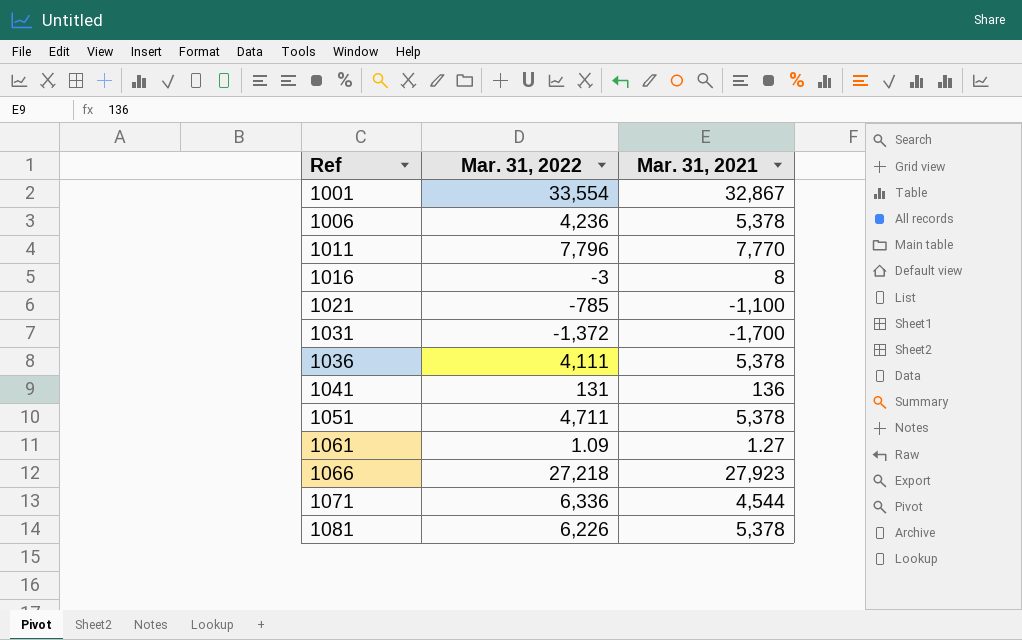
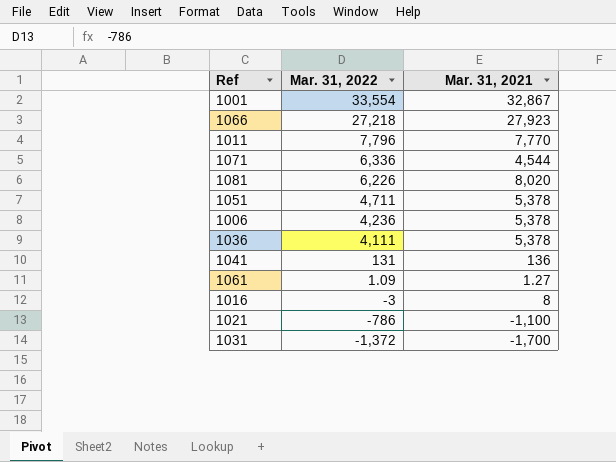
row order: Ref ascending -> Mar. 31, 2022 descending
1081 | Mar. 31, 2021: 5,378 -> 8,020
1021 | Mar. 31, 2022: -785 -> -786

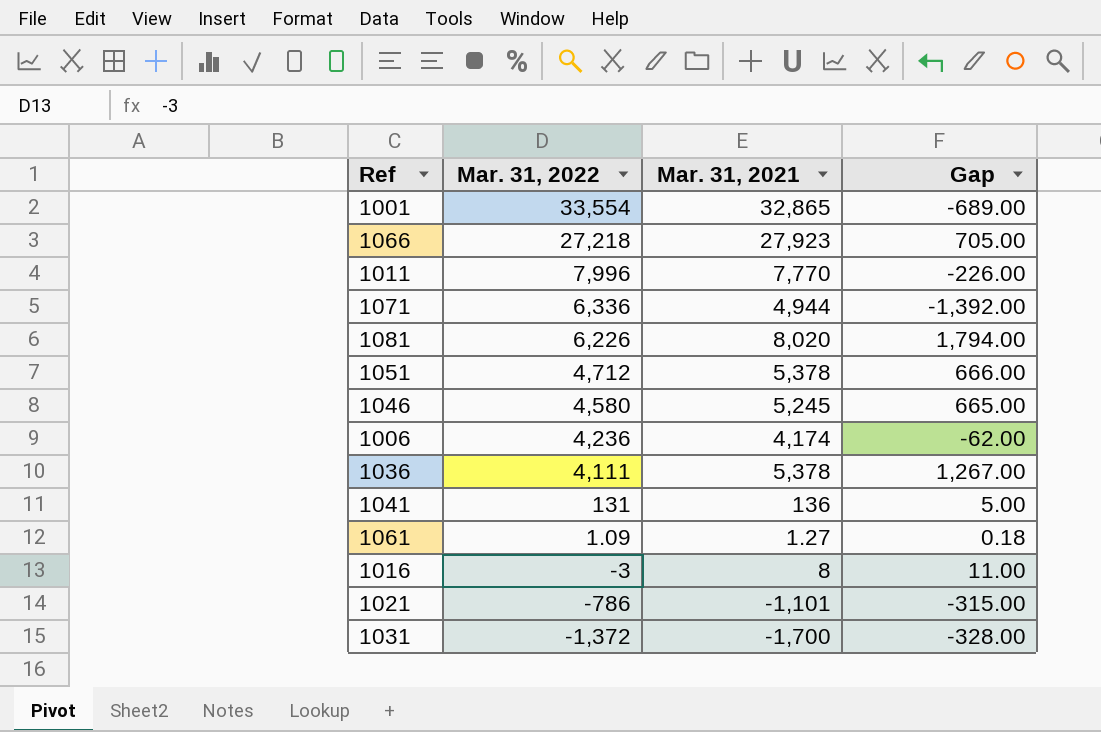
column Gap | formula: none -> [Mar. 31, 2021] - [Mar. 31, 2022]
1001 | Mar. 31, 2021: 32,867 -> 32,865
1011 | Mar. 31, 2022: 7,796 -> 7,996
1071 | Mar. 31, 2021: 4,544 -> 4,944
1051 | Mar. 31, 2022: 4,711 -> 4,712
row 1046: none -> 4,580 | 5,245 | 665.00
1006 | Mar. 31, 2021: 5,378 -> 4,174
1021 | Mar. 31, 2021: -1,100 -> -1,101

